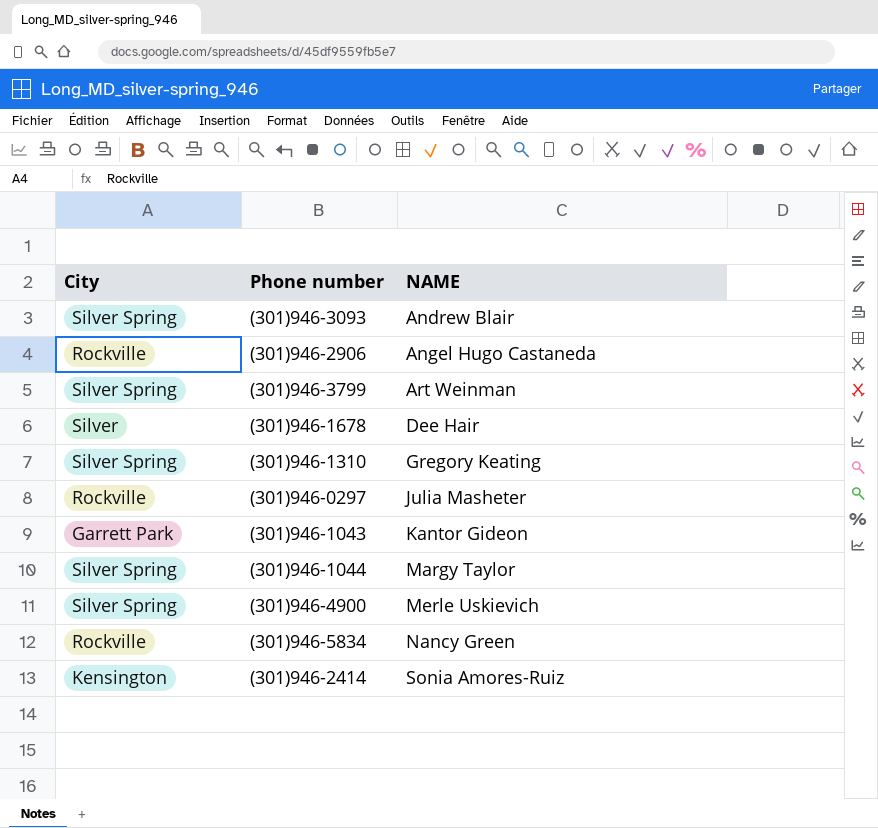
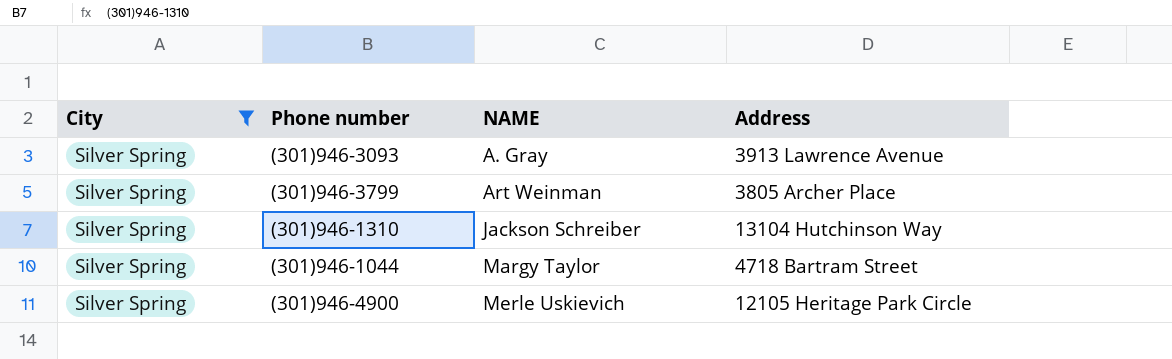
filter: none -> City = Silver Spring
column Address | position: none -> 4
(301)946-3093 | NAME: Andrew Blair -> A. Gray
(301)946-1310 | NAME: Gregory Keating -> Jackson Schreiber

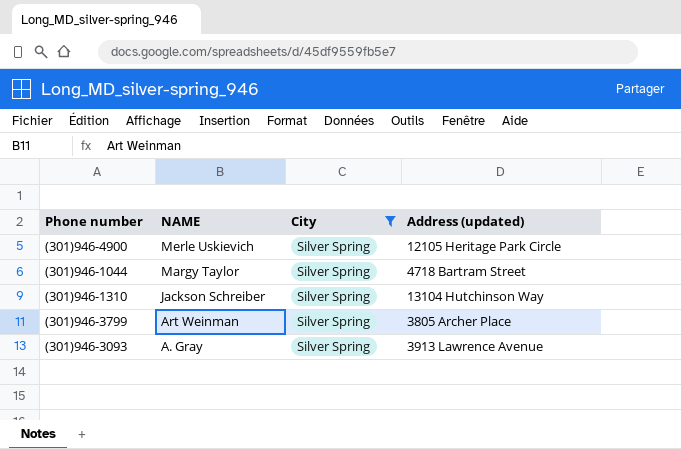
row order: NAME ascending -> NAME descending
column City | position: 1 -> 3
column name: Address -> Address (updated)

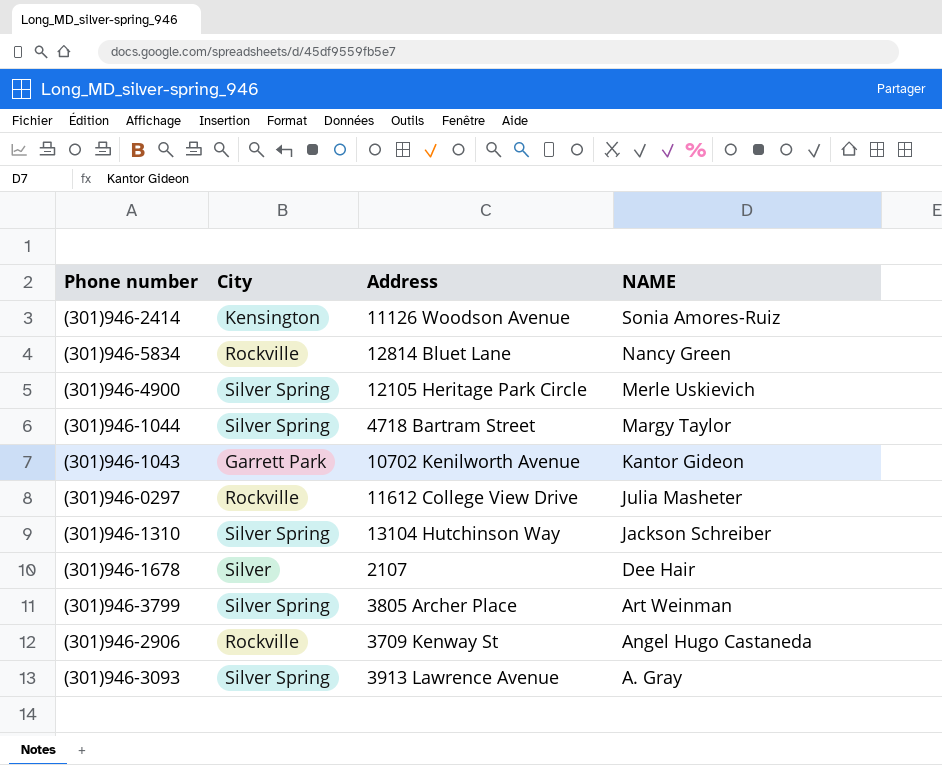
filter: City = Silver Spring -> none
column name: Address (updated) -> Address
column NAME | position: 2 -> 4

